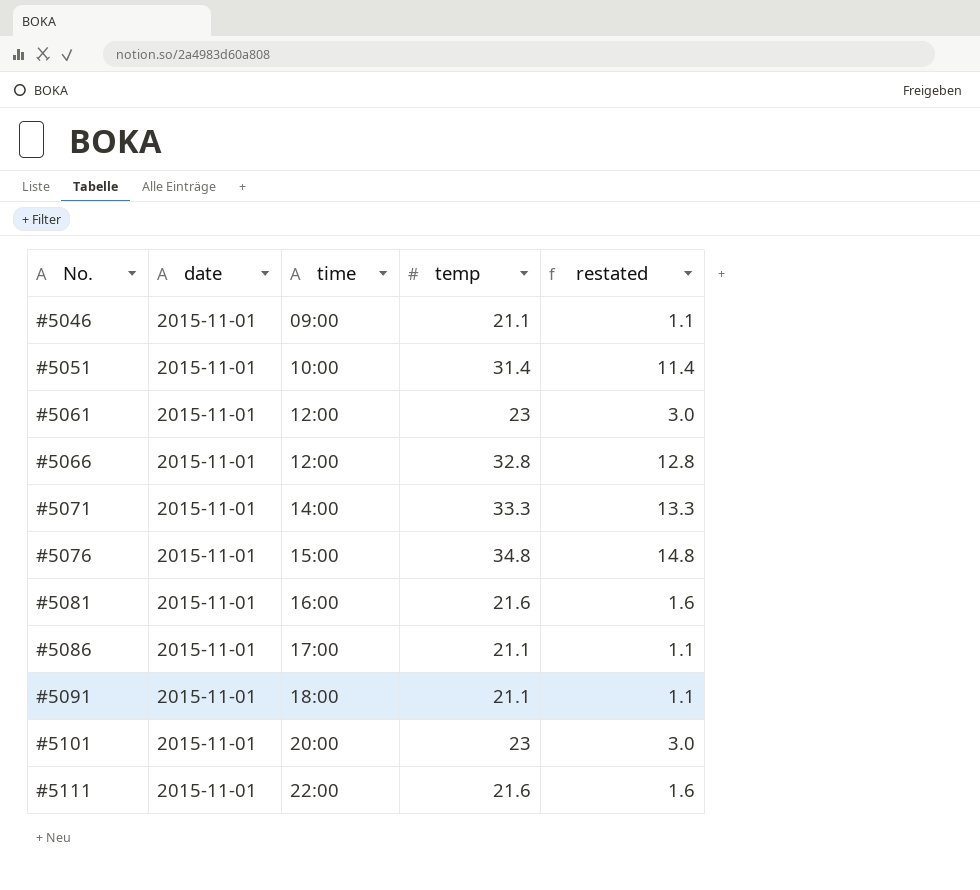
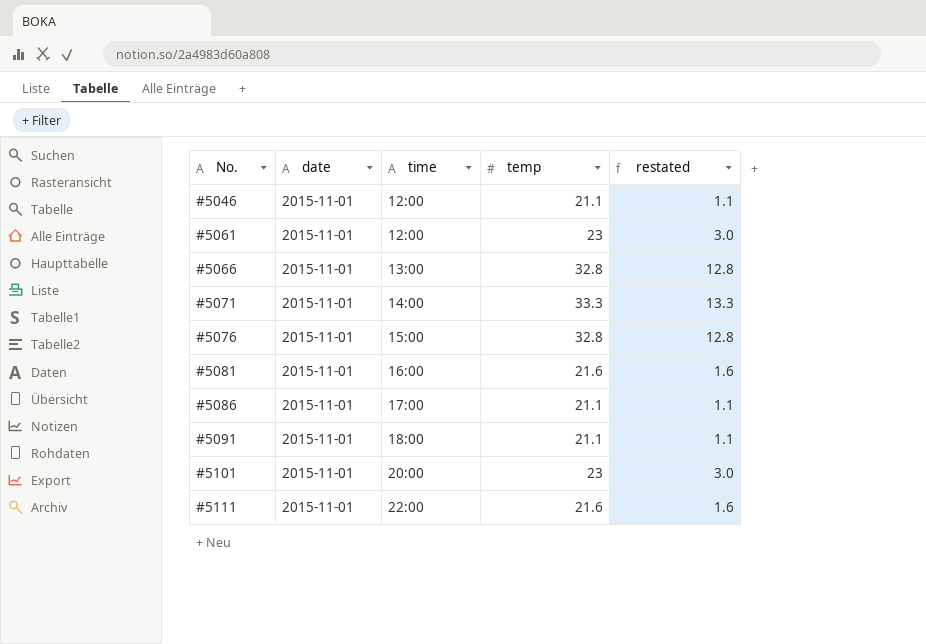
row #5051: 2015-11-01 | 10:00 | 31.4 | 11.4 -> none
#5046 | time: 09:00 -> 12:00
#5066 | time: 12:00 -> 13:00
#5076 | temp: 34.8 -> 32.8
#5076 | restated: 14.8 -> 12.8

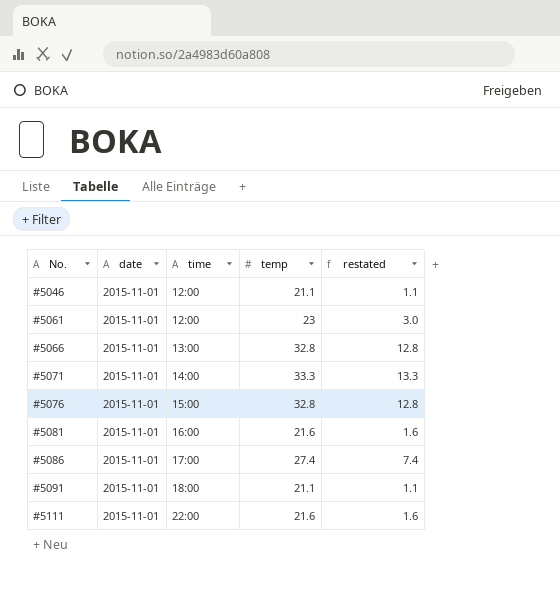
row #5101: 2015-11-01 | 20:00 | 23 | 3.0 -> none
#5086 | temp: 21.1 -> 27.4
#5086 | restated: 1.1 -> 7.4

